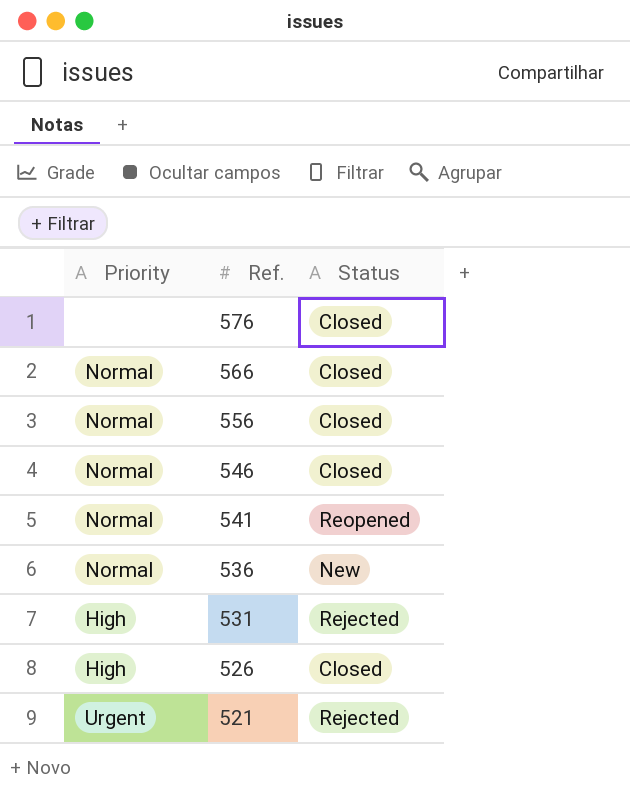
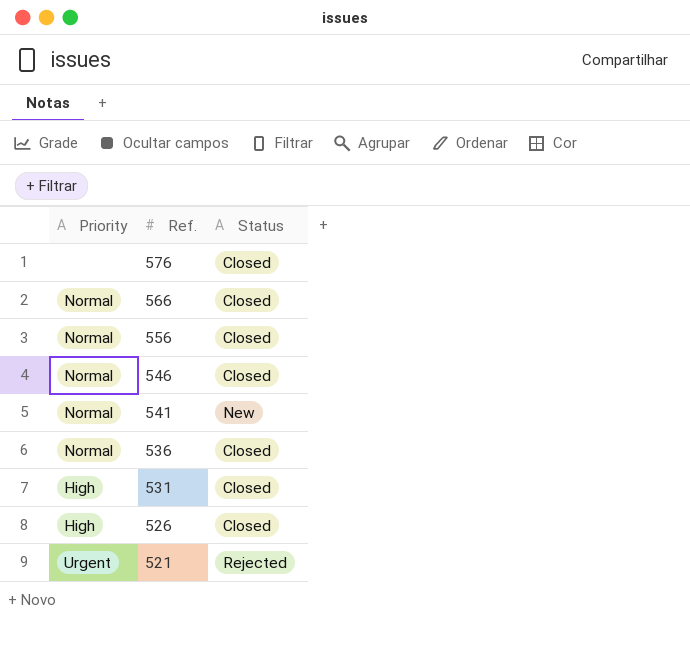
541 | Status: Reopened -> New
536 | Status: New -> Closed
531 | Status: Rejected -> Closed

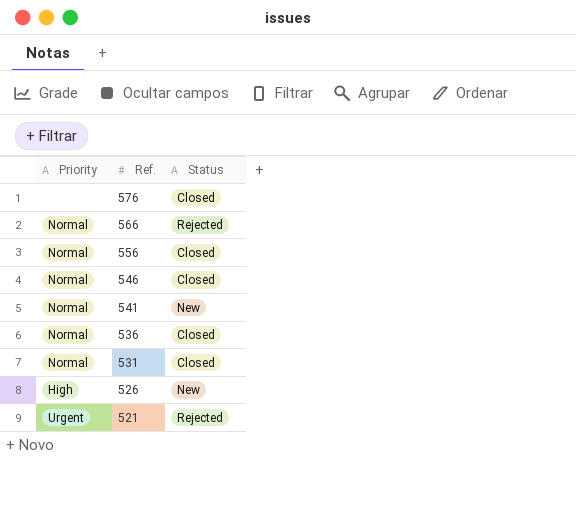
566 | Status: Closed -> Rejected
531 | Priority: High -> Normal
526 | Status: Closed -> New

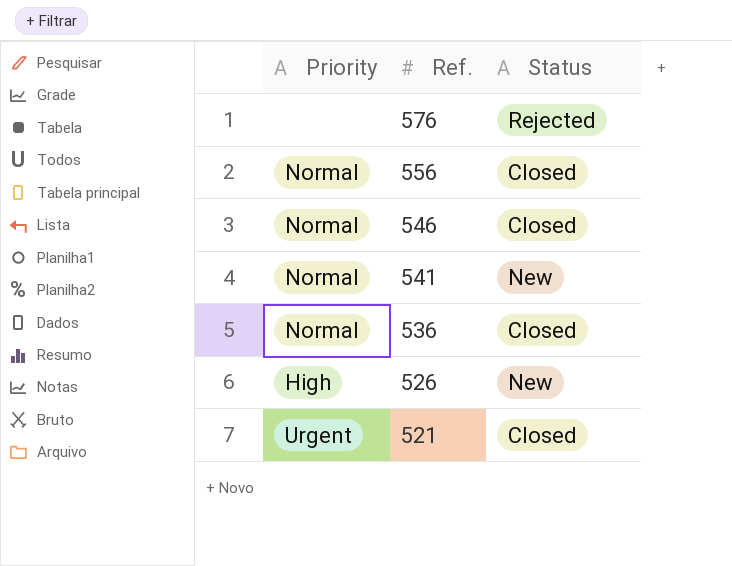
row 566: Normal | Rejected -> none
row 531: Normal | Closed -> none
576 | Status: Closed -> Rejected
521 | Status: Rejected -> Closed

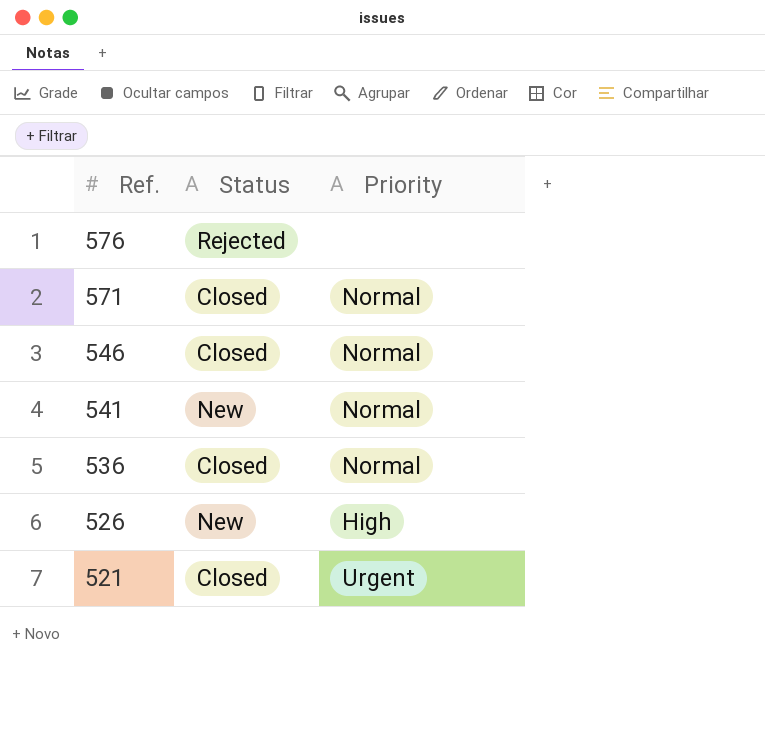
column Priority | position: 1 -> 3
row 556: Normal | Closed -> none
row 571: none -> Closed | Normal

